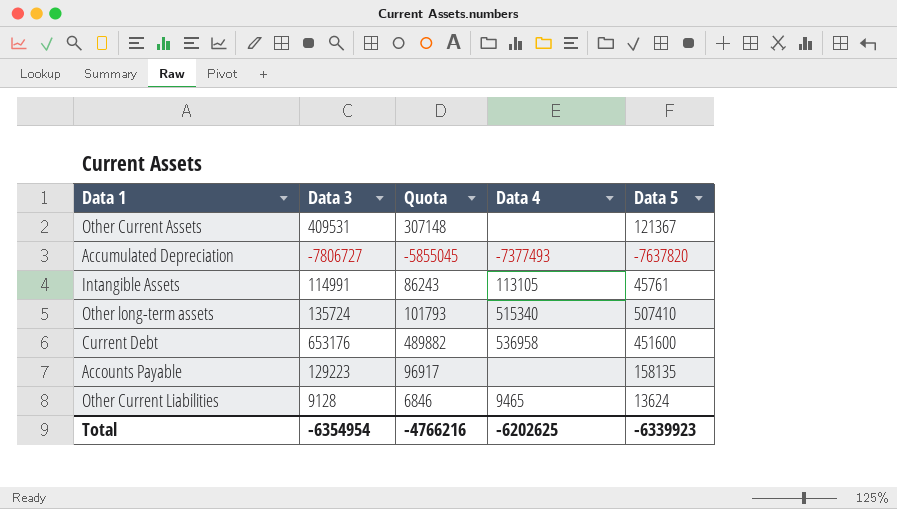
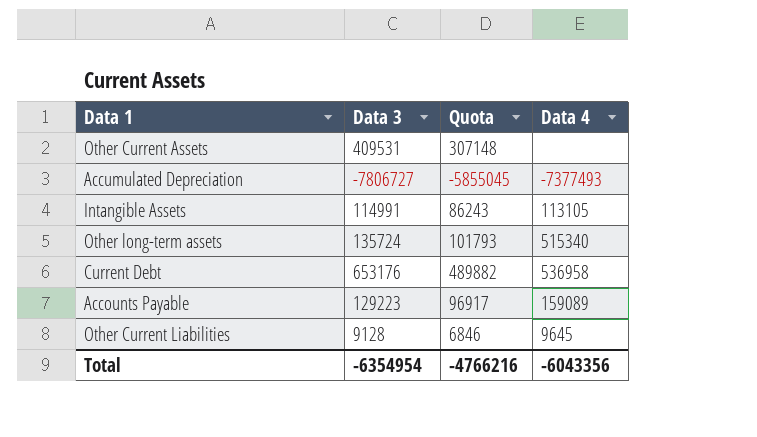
column Data 5 | position: 5 -> none
Accounts Payable | Data 4: none -> 159089
Other Current Liabilities | Data 4: 9465 -> 9645
Total | Data 4: -6202625 -> -6043356

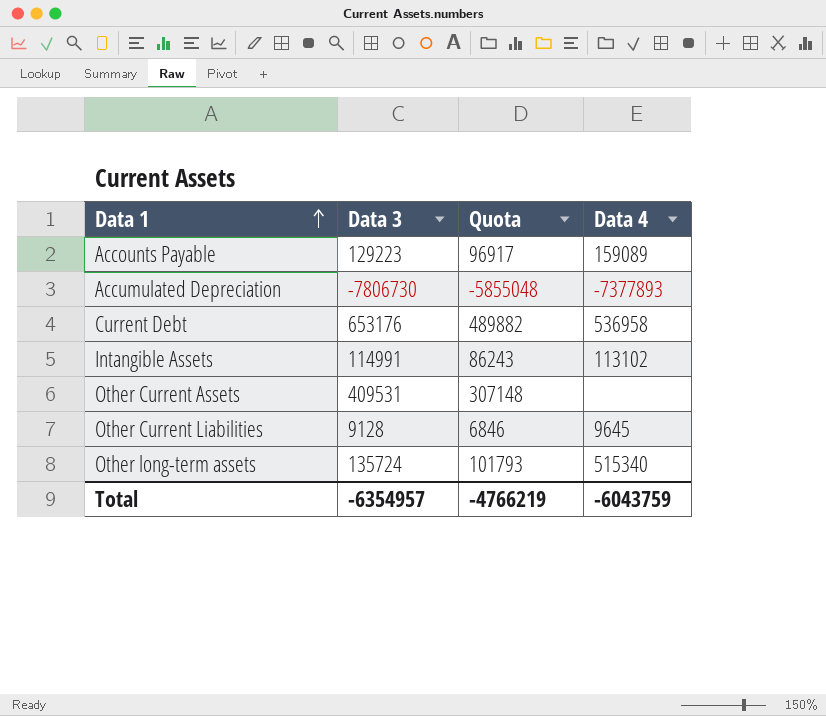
row order: none -> Data 1 ascending
Accumulated Depreciation | Data 3: -7806727 -> -7806730
Accumulated Depreciation | Quota: -5855045 -> -5855048
Accumulated Depreciation | Data 4: -7377493 -> -7377893
Intangible Assets | Data 4: 113105 -> 113102
Total | Data 3: -6354954 -> -6354957
Total | Quota: -4766216 -> -4766219
Total | Data 4: -6043356 -> -6043759

